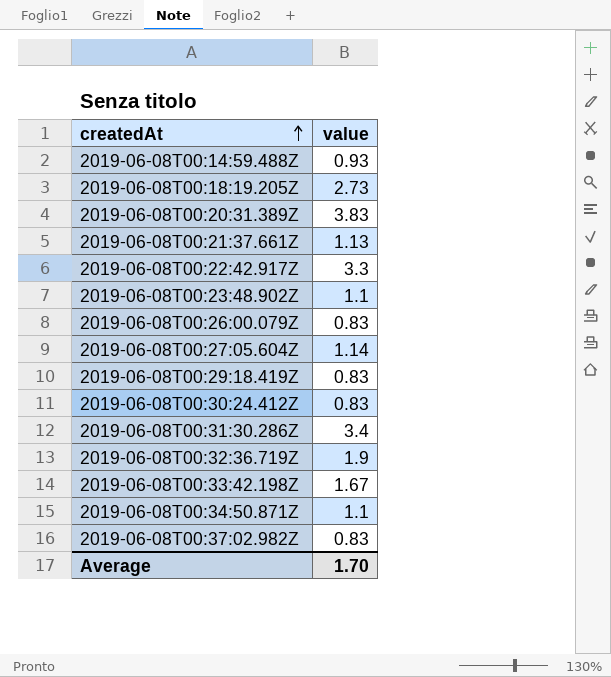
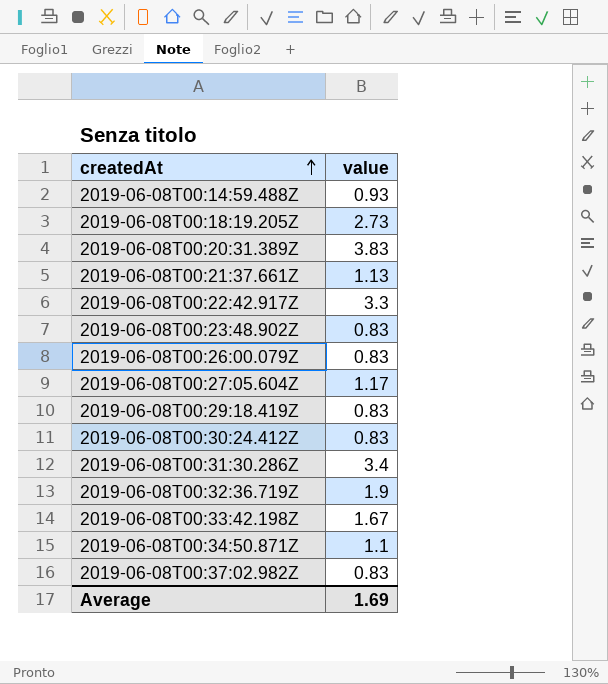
2019-06-08T00:23:48.902Z | value: 1.1 -> 0.83
2019-06-08T00:27:05.604Z | value: 1.14 -> 1.17
Average | value: 1.70 -> 1.69

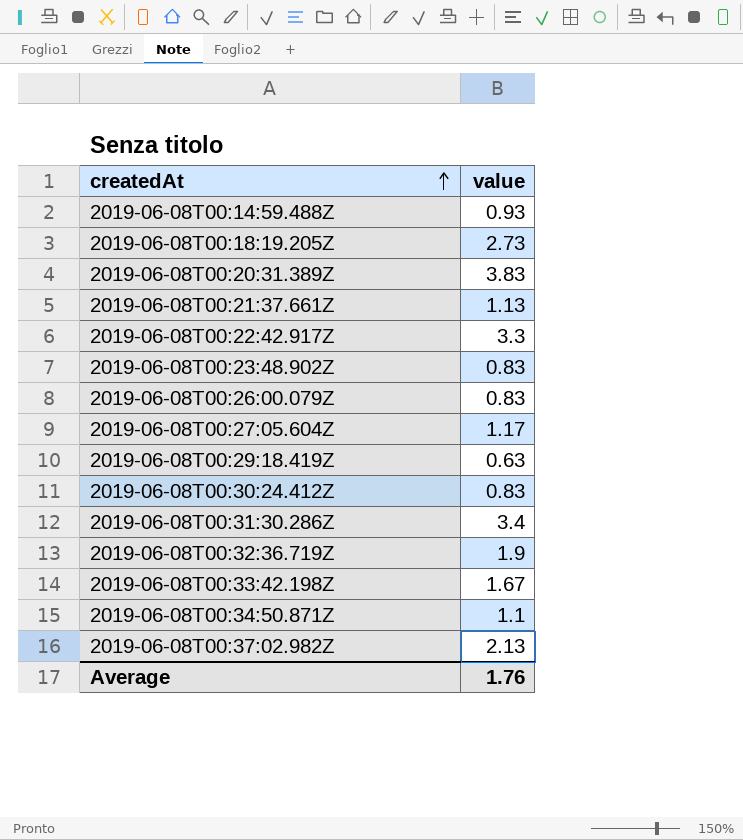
2019-06-08T00:29:18.419Z | value: 0.83 -> 0.63
2019-06-08T00:37:02.982Z | value: 0.83 -> 2.13
Average | value: 1.69 -> 1.76

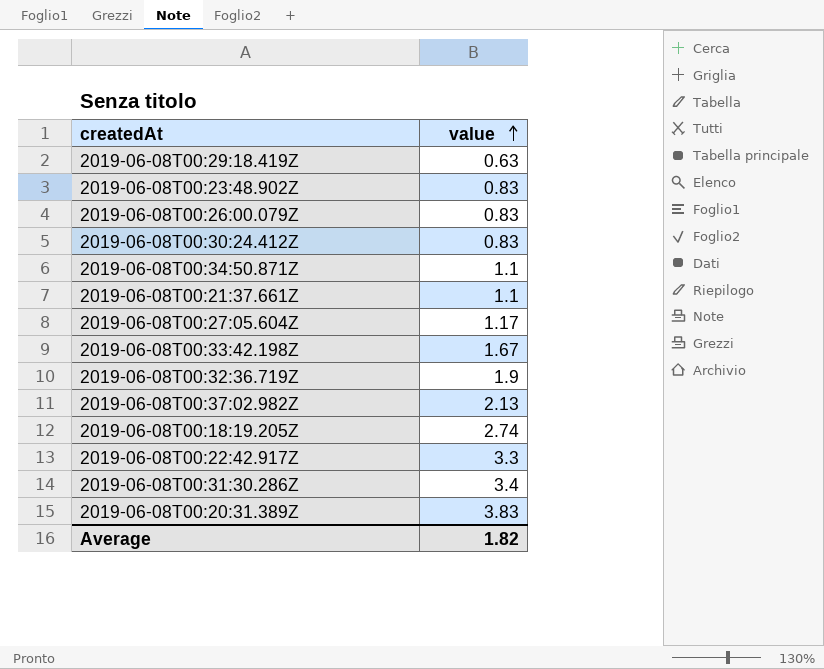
row order: createdAt ascending -> value ascending
row 2019-06-08T00:14:59.488Z: 0.93 -> none
2019-06-08T00:21:37.661Z | value: 1.13 -> 1.1
2019-06-08T00:18:19.205Z | value: 2.73 -> 2.74
Average | value: 1.76 -> 1.82

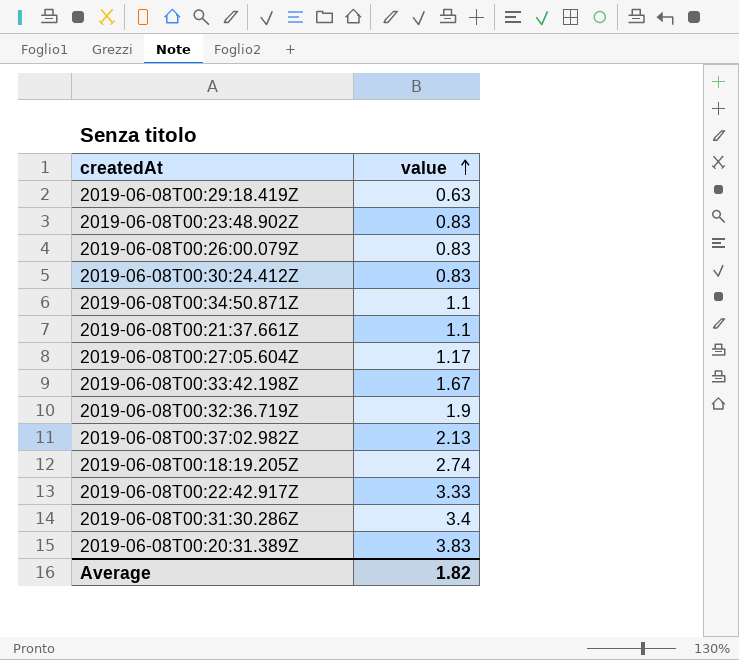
2019-06-08T00:22:42.917Z | value: 3.3 -> 3.33

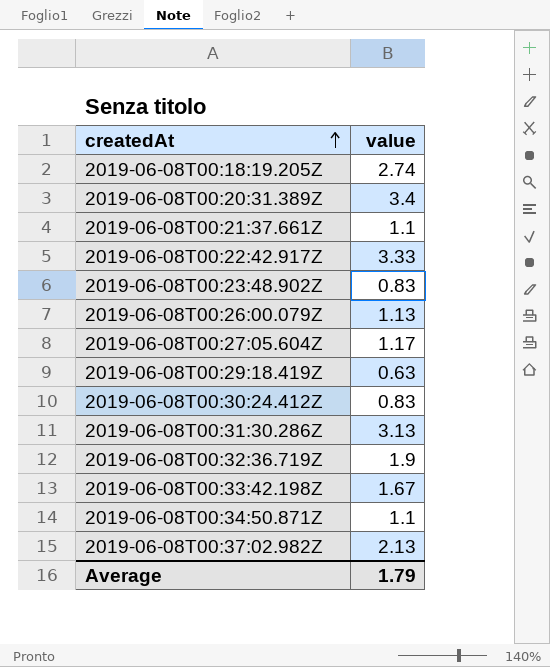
row order: value ascending -> createdAt ascending
2019-06-08T00:20:31.389Z | value: 3.83 -> 3.4
2019-06-08T00:26:00.079Z | value: 0.83 -> 1.13
2019-06-08T00:31:30.286Z | value: 3.4 -> 3.13
Average | value: 1.82 -> 1.79

